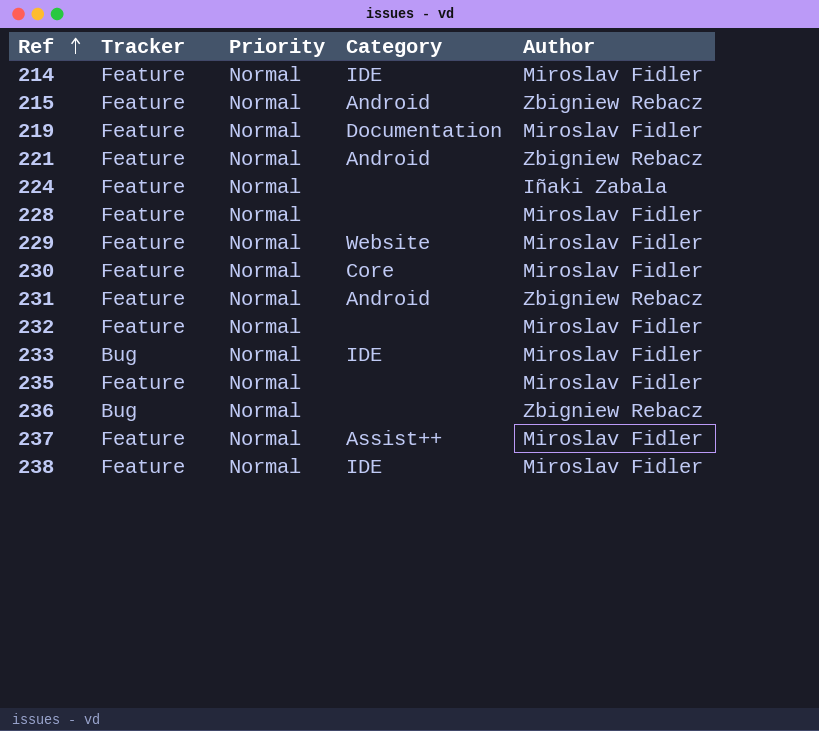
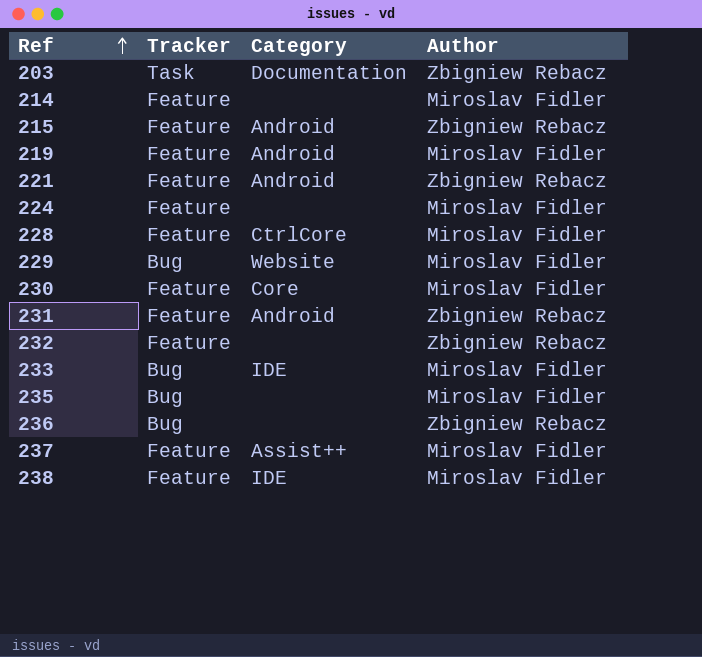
column Priority | position: 3 -> none
row 203: none -> Task | Documentation | Zbigniew Rebacz
214 | Category: IDE -> none
219 | Category: Documentation -> Android
224 | Author: Iñaki Zabala -> Miroslav Fidler
228 | Category: none -> CtrlCore
229 | Tracker: Feature -> Bug
232 | Author: Miroslav Fidler -> Zbigniew Rebacz
235 | Tracker: Feature -> Bug

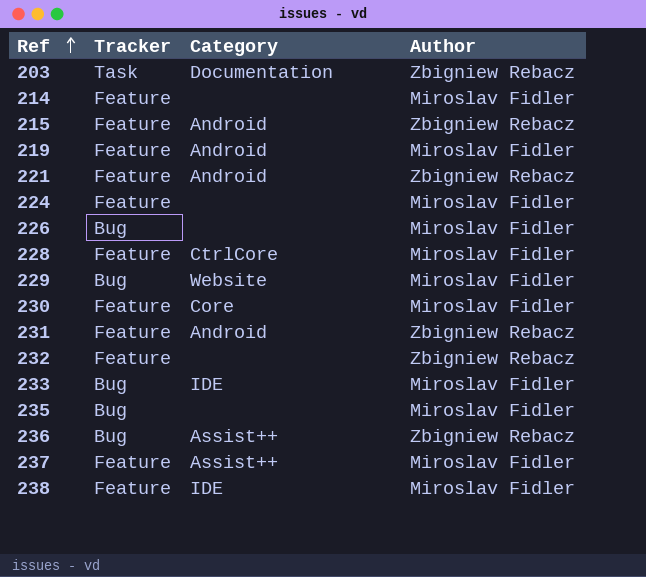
row 226: none -> Bug | none | Miroslav Fidler
236 | Category: none -> Assist++

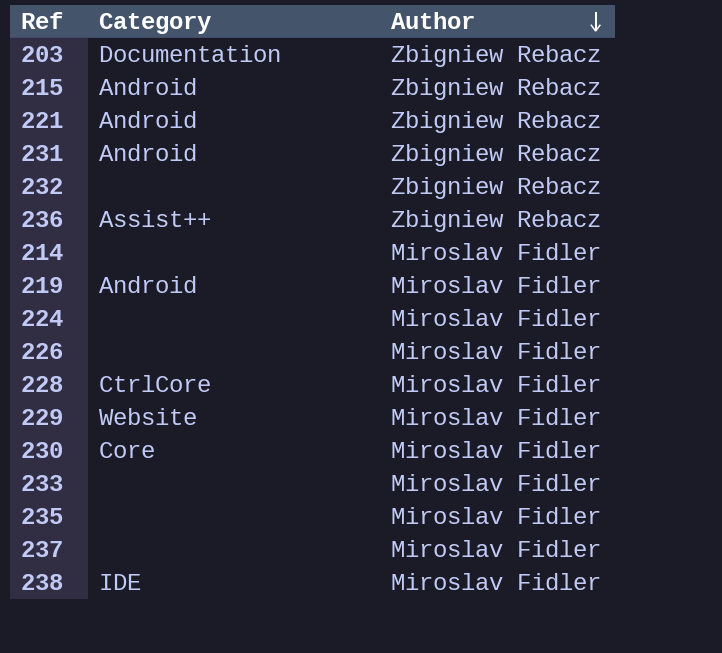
row order: Ref ascending -> Author descending
column Tracker | position: 2 -> none
233 | Category: IDE -> none
237 | Category: Assist++ -> none

